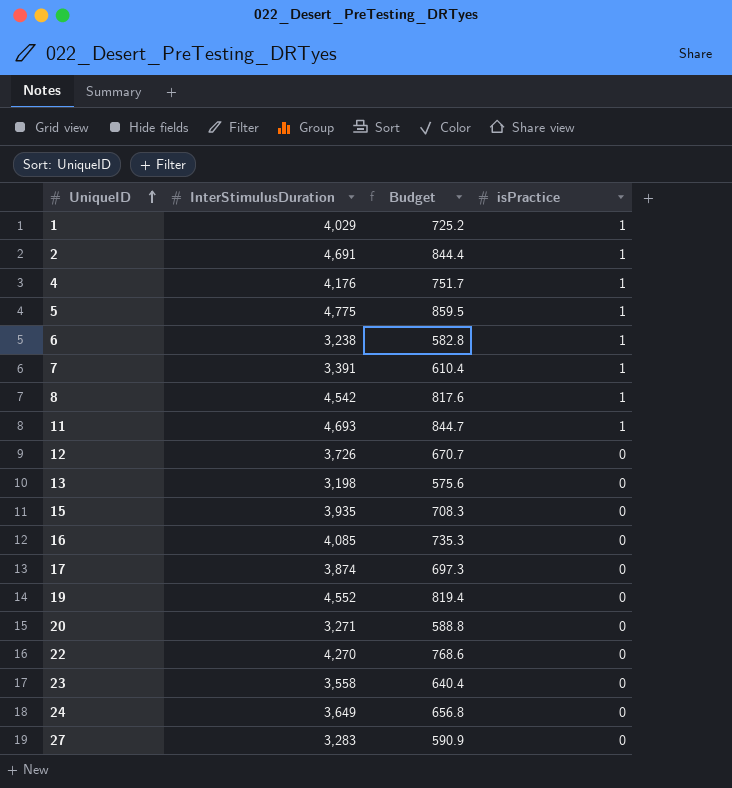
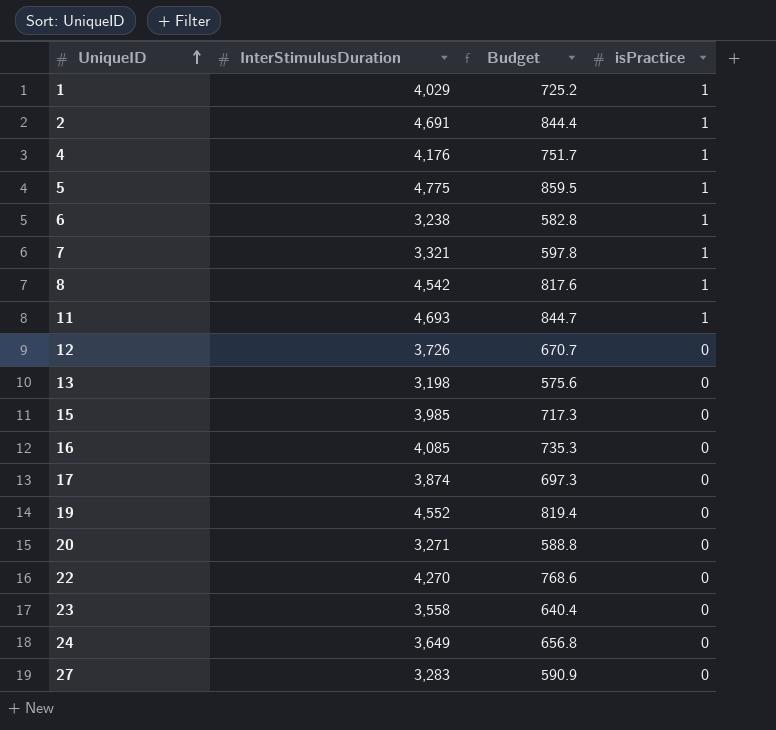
7 | InterStimulusDuration: 3,391 -> 3,321
7 | Budget: 610.4 -> 597.8
15 | InterStimulusDuration: 3,935 -> 3,985
15 | Budget: 708.3 -> 717.3

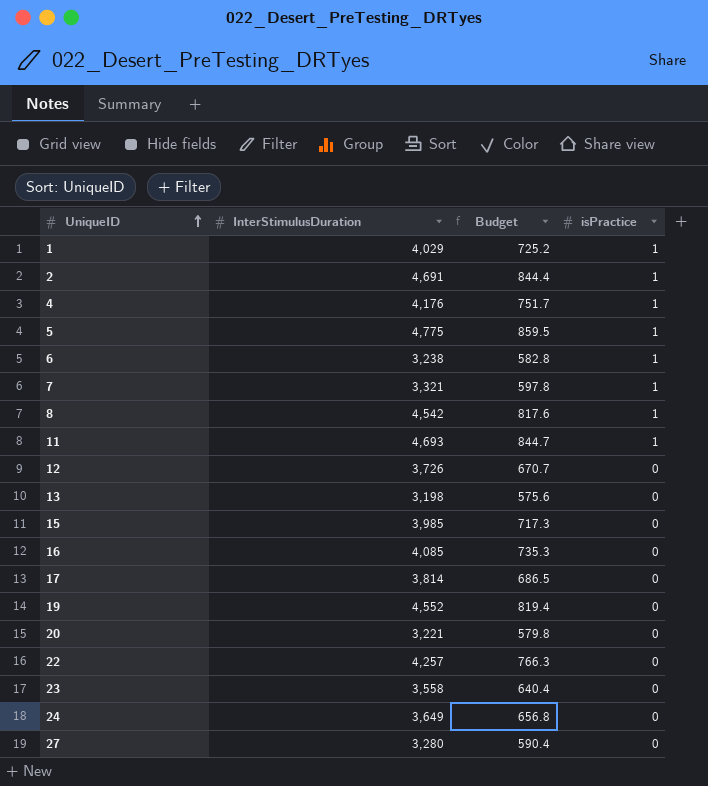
17 | InterStimulusDuration: 3,874 -> 3,814
17 | Budget: 697.3 -> 686.5
20 | InterStimulusDuration: 3,271 -> 3,221
20 | Budget: 588.8 -> 579.8
22 | InterStimulusDuration: 4,270 -> 4,257
22 | Budget: 768.6 -> 766.3
27 | InterStimulusDuration: 3,283 -> 3,280
27 | Budget: 590.9 -> 590.4

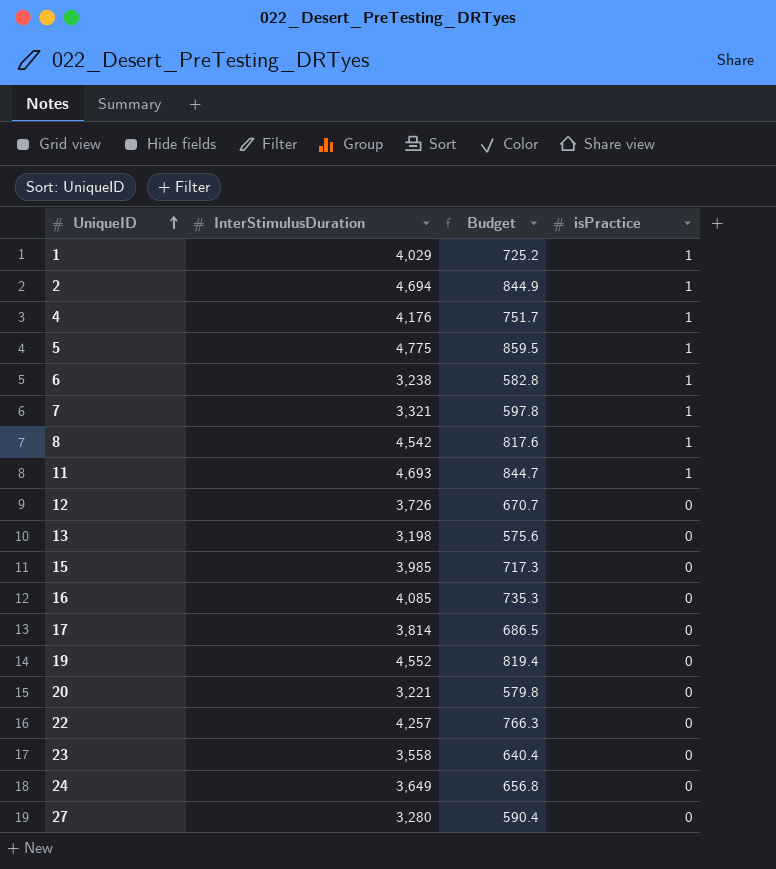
2 | InterStimulusDuration: 4,691 -> 4,694
2 | Budget: 844.4 -> 844.9

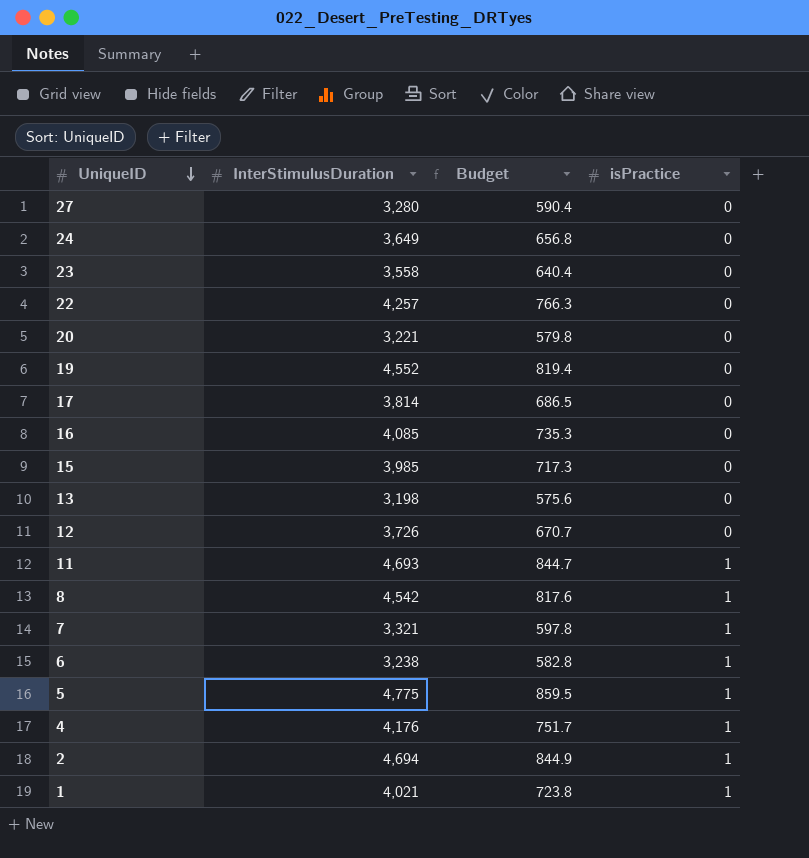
row order: UniqueID ascending -> UniqueID descending
1 | InterStimulusDuration: 4,029 -> 4,021
1 | Budget: 725.2 -> 723.8

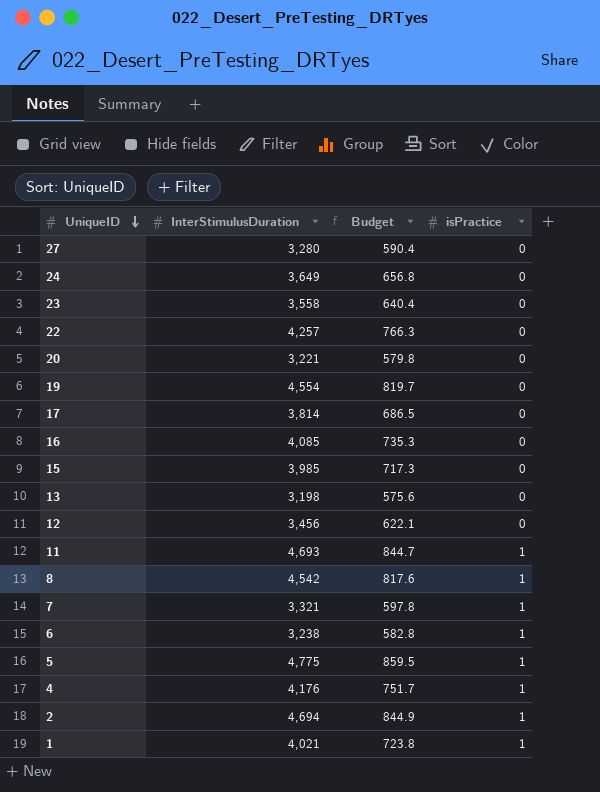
19 | InterStimulusDuration: 4,552 -> 4,554
19 | Budget: 819.4 -> 819.7
12 | InterStimulusDuration: 3,726 -> 3,456
12 | Budget: 670.7 -> 622.1

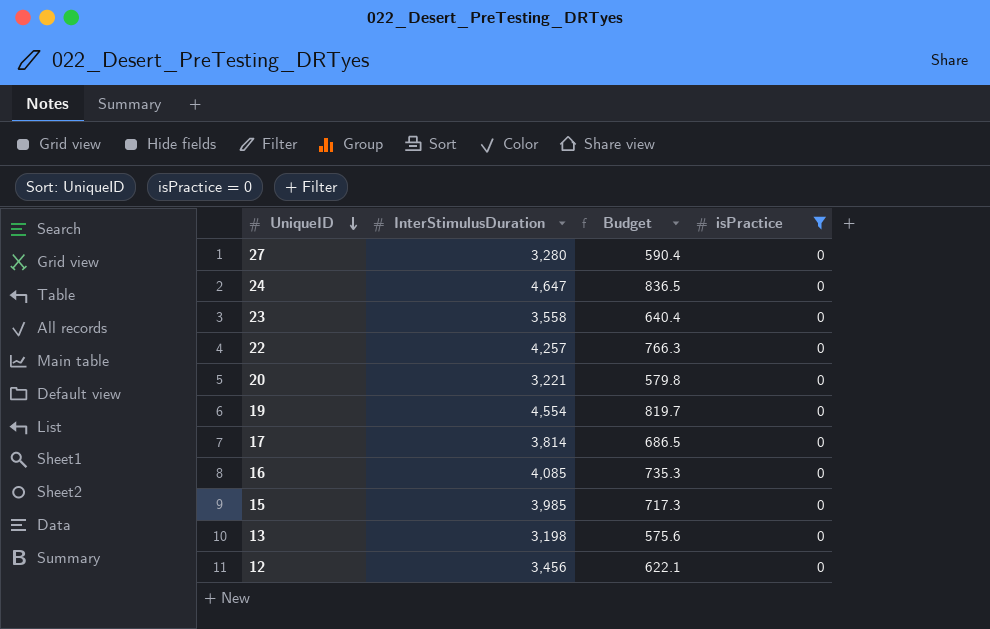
filter: none -> isPractice = 0
24 | InterStimulusDuration: 3,649 -> 4,647
24 | Budget: 656.8 -> 836.5

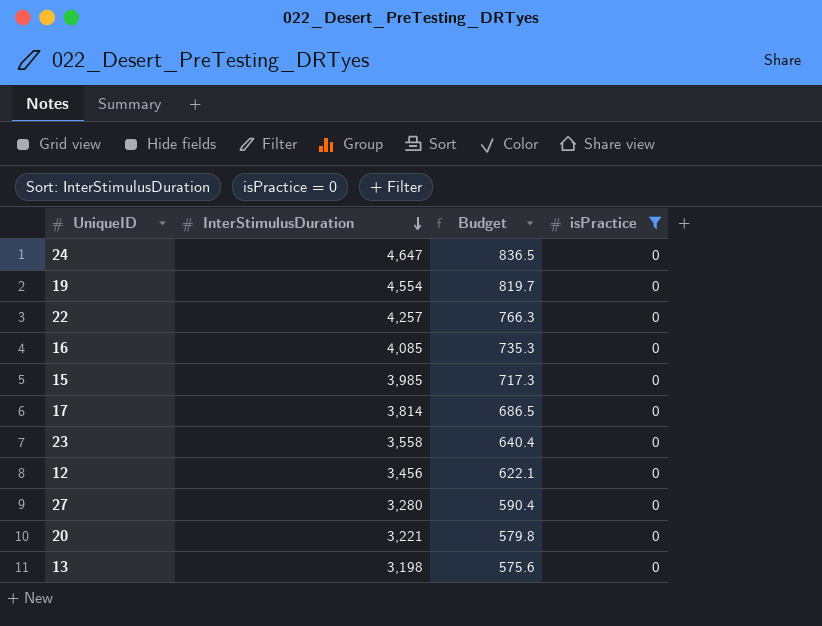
row order: UniqueID descending -> InterStimulusDuration descending

